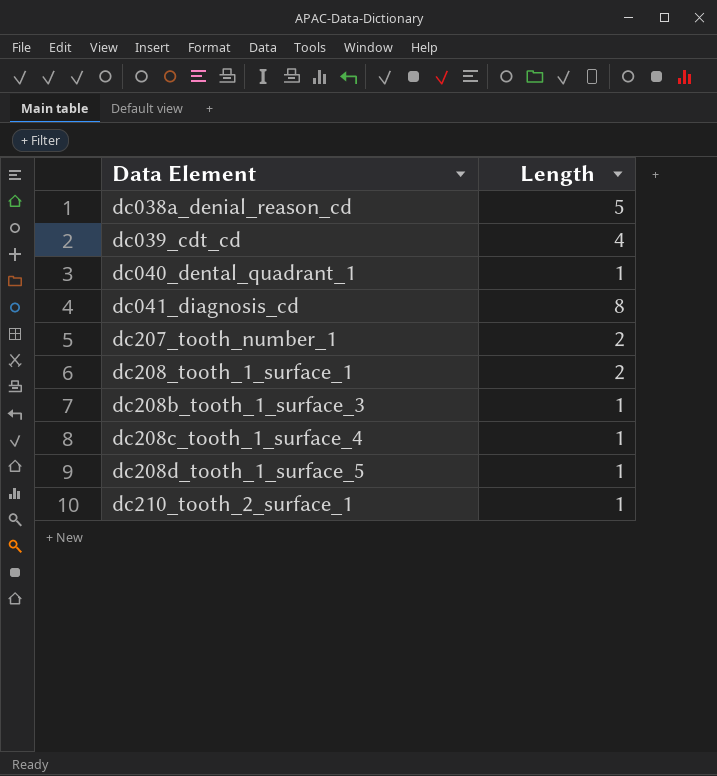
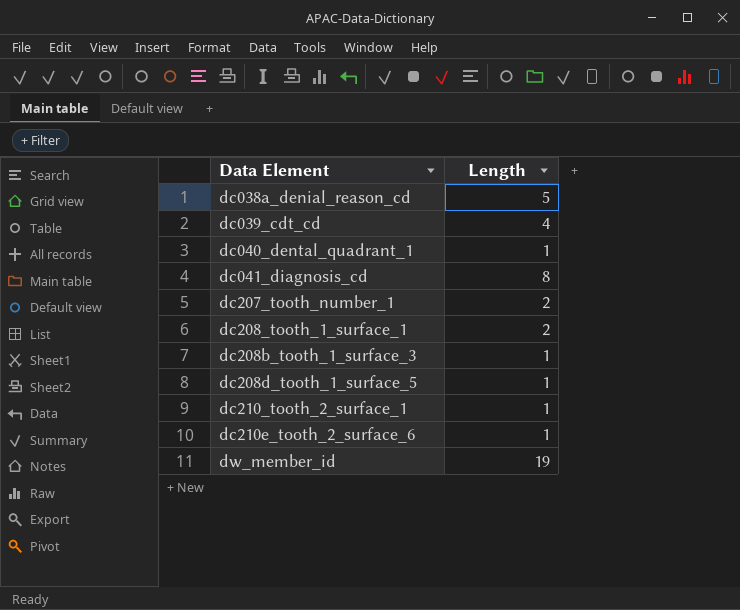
row dc208c_tooth_1_surface_4: 1 -> none
row dc210e_tooth_2_surface_6: none -> 1
row dw_member_id: none -> 19

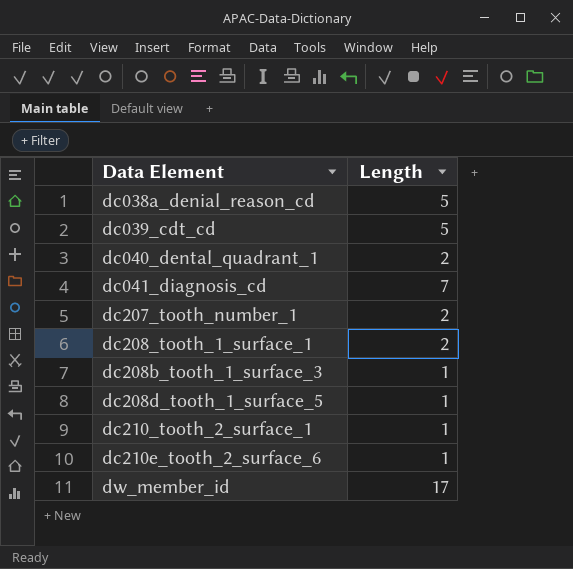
dc039_cdt_cd | Length: 4 -> 5
dc040_dental_quadrant_1 | Length: 1 -> 2
dc041_diagnosis_cd | Length: 8 -> 7
dw_member_id | Length: 19 -> 17

